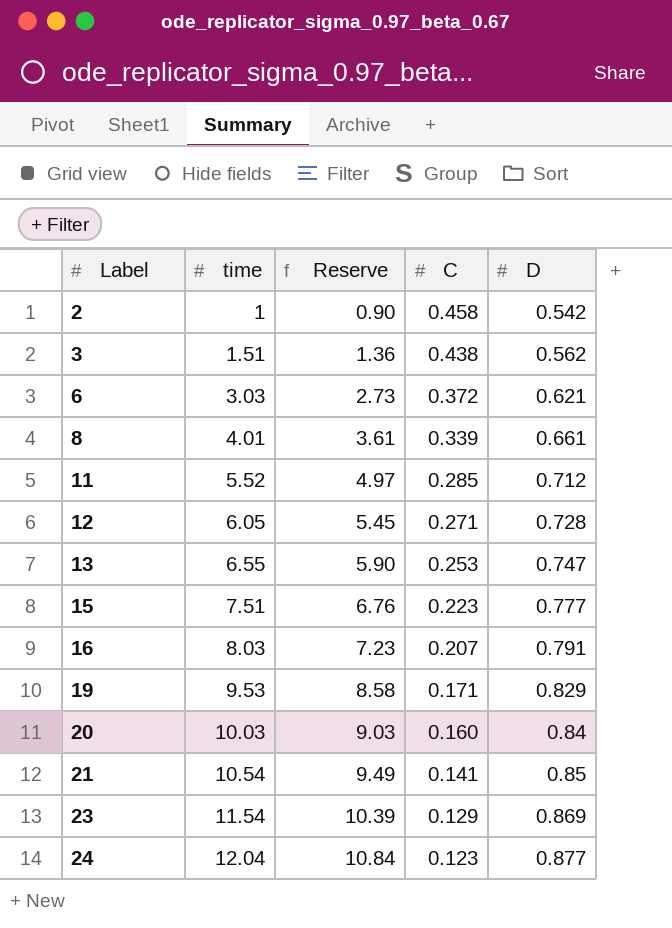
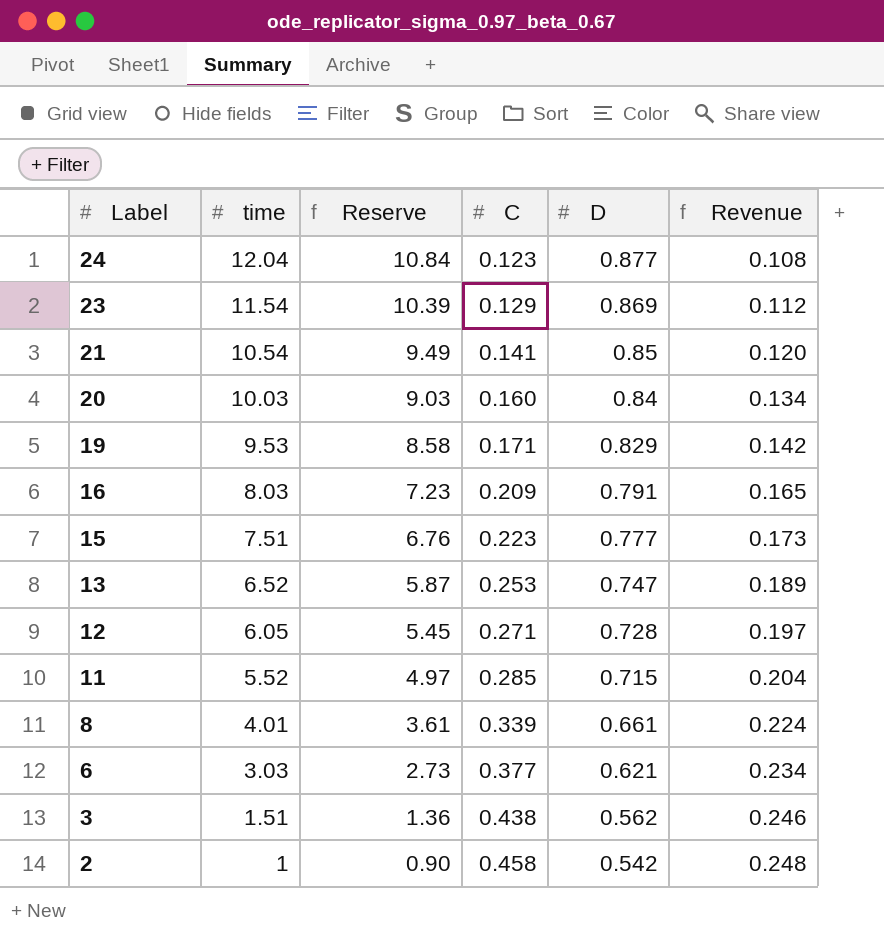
row order: Label ascending -> Label descending
column Revenue | formula: none -> [C] * [D]
16 | C: 0.207 -> 0.209
13 | time: 6.55 -> 6.52
13 | Reserve: 5.90 -> 5.87
11 | D: 0.712 -> 0.715
6 | C: 0.372 -> 0.377

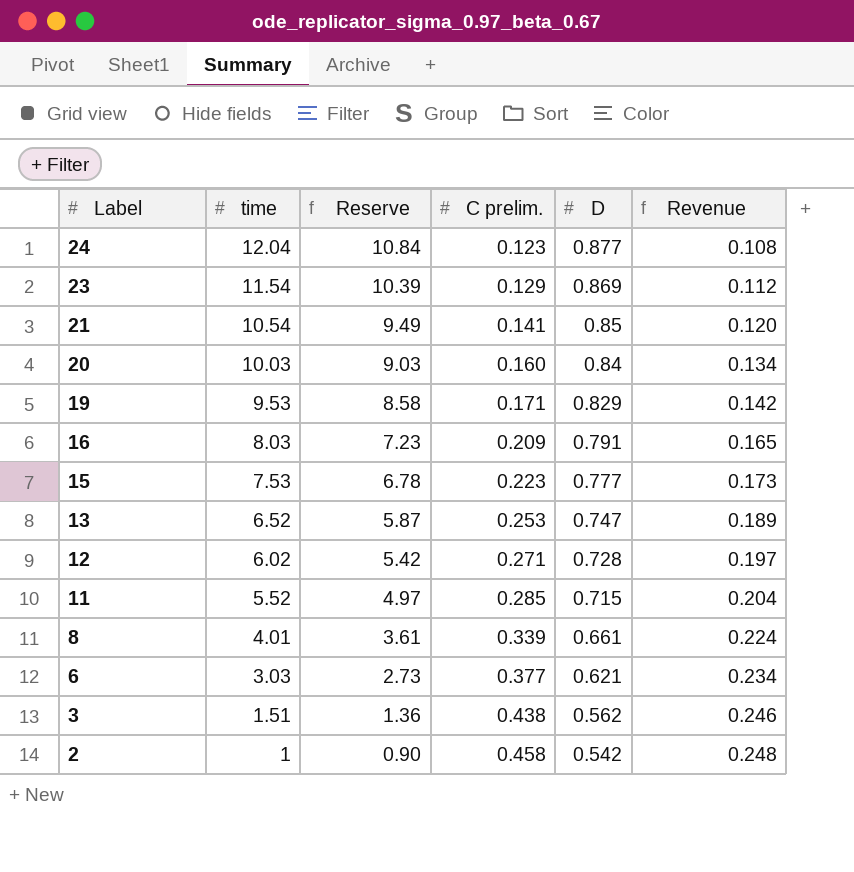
column name: C -> C prelim.
15 | time: 7.51 -> 7.53
15 | Reserve: 6.76 -> 6.78
12 | time: 6.05 -> 6.02
12 | Reserve: 5.45 -> 5.42

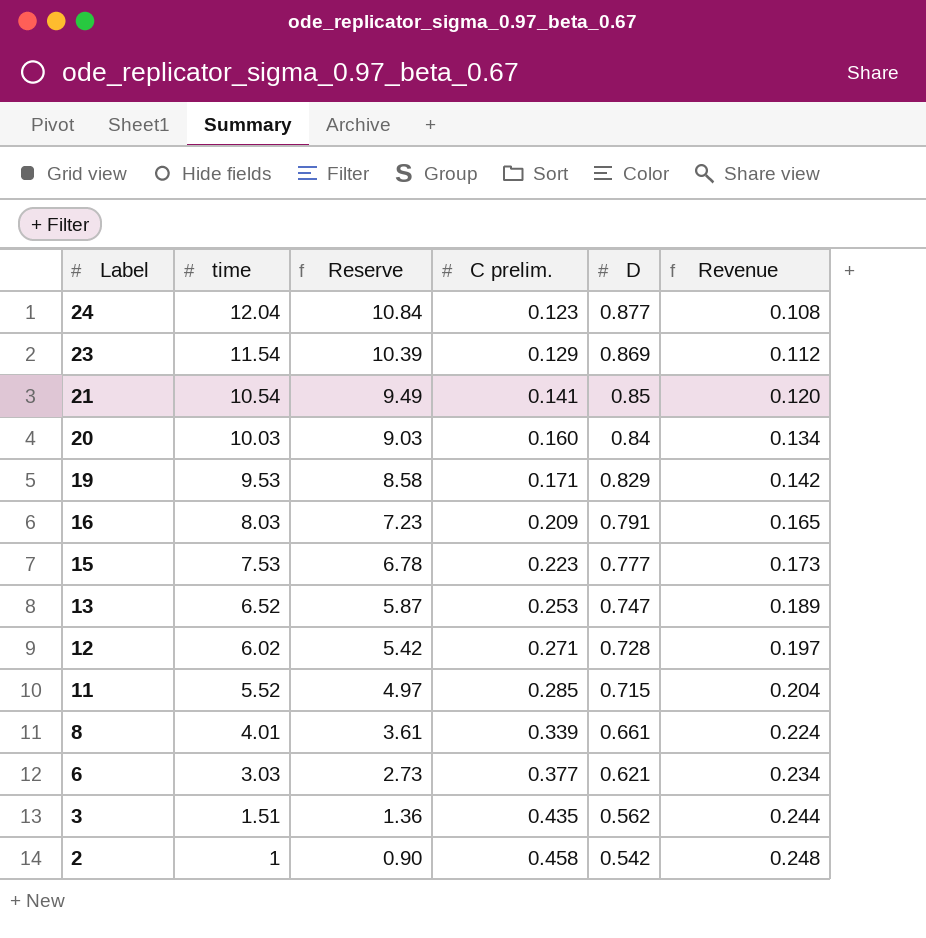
3 | C prelim.: 0.438 -> 0.435
3 | Revenue: 0.246 -> 0.244

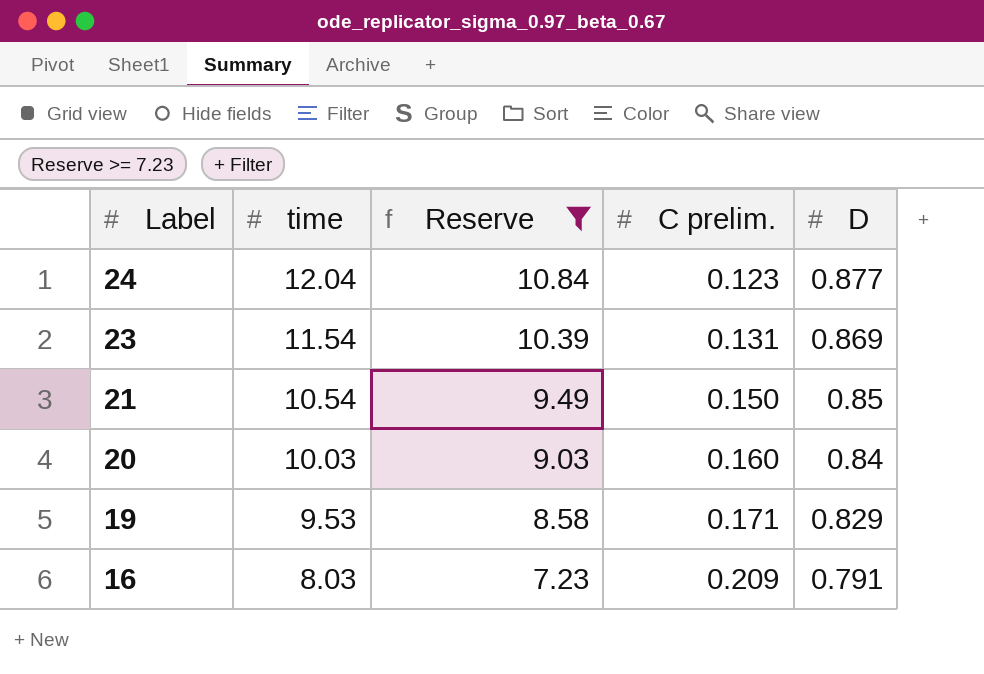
filter: none -> Reserve >= 7.23
column Revenue | formula: [C prelim.] * [D] -> none
23 | C prelim.: 0.129 -> 0.131
21 | C prelim.: 0.141 -> 0.150

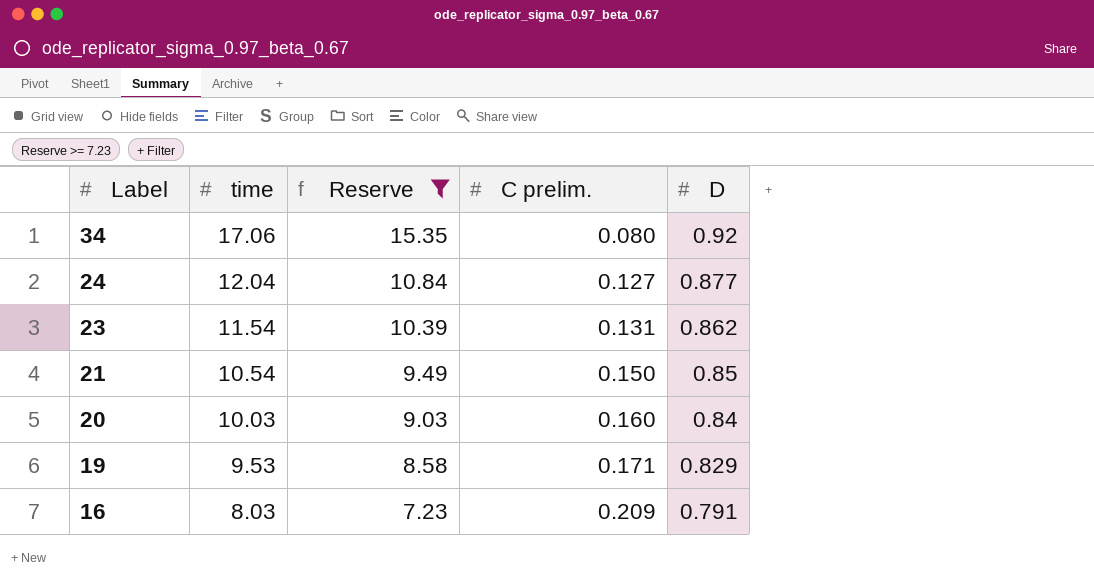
row 34: none -> 17.06 | 15.35 | 0.080 | 0.92
24 | C prelim.: 0.123 -> 0.127
23 | D: 0.869 -> 0.862

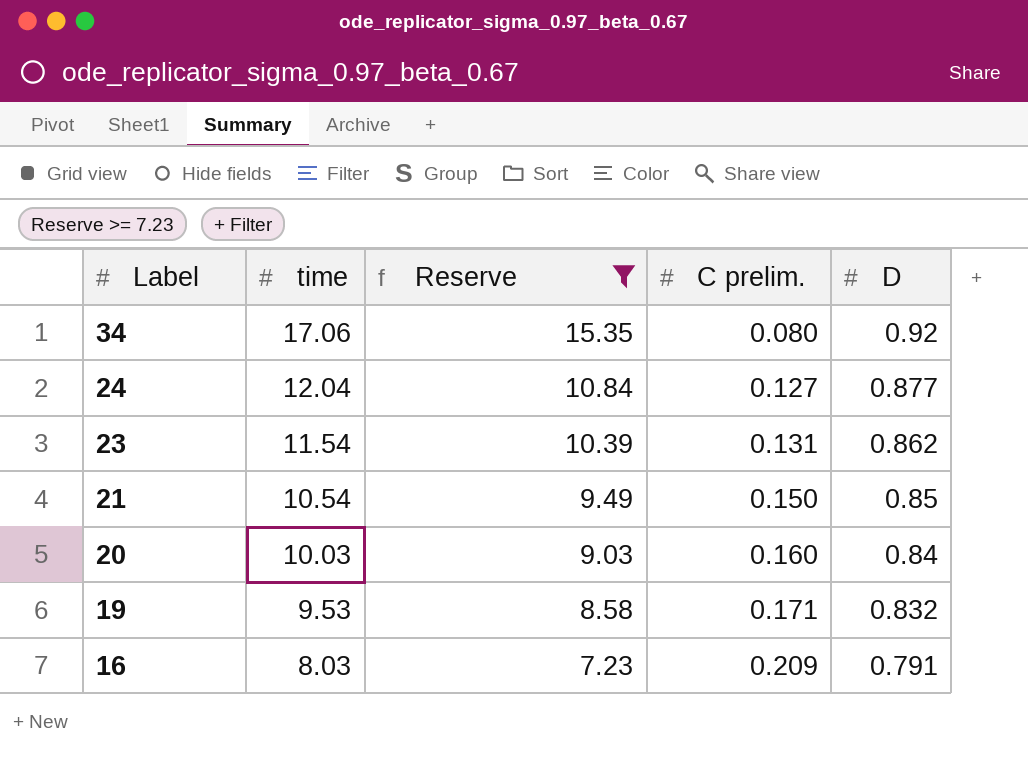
19 | D: 0.829 -> 0.832

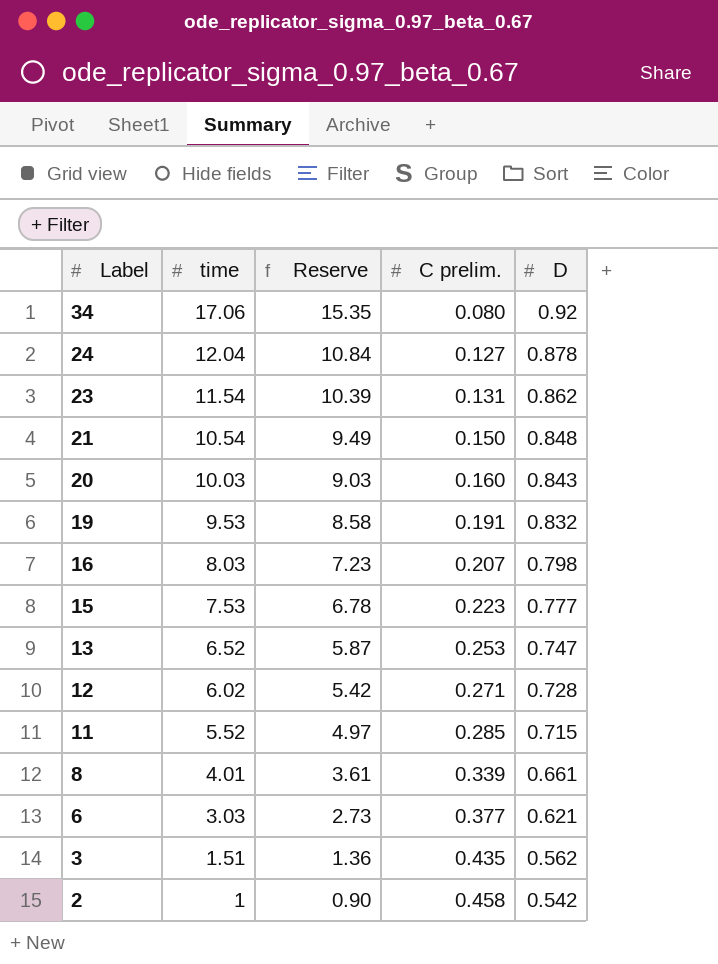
filter: Reserve >= 7.23 -> none
24 | D: 0.877 -> 0.878
21 | D: 0.85 -> 0.848
20 | D: 0.84 -> 0.843
19 | C prelim.: 0.171 -> 0.191
16 | C prelim.: 0.209 -> 0.207
16 | D: 0.791 -> 0.798

